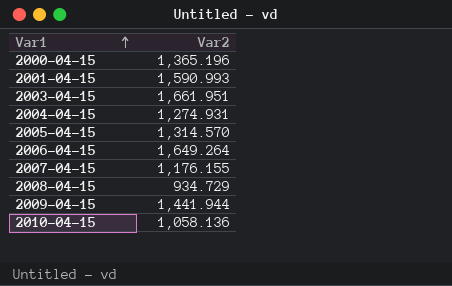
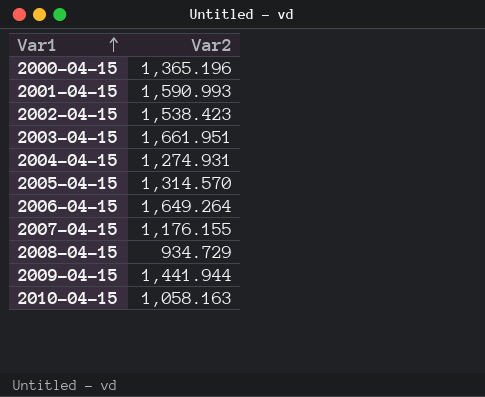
row 2002-04-15: none -> 1,538.423
2010-04-15 | Var2: 1,058.136 -> 1,058.163

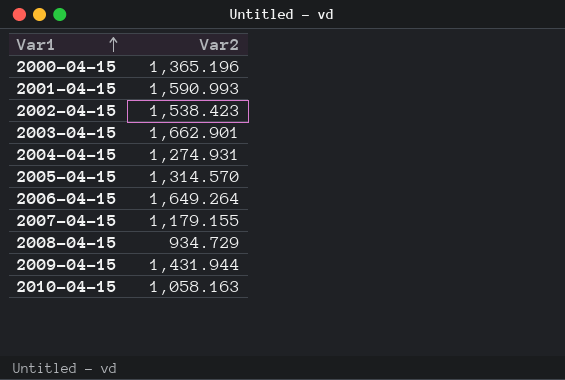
2003-04-15 | Var2: 1,661.951 -> 1,662.901
2007-04-15 | Var2: 1,176.155 -> 1,179.155
2009-04-15 | Var2: 1,441.944 -> 1,431.944

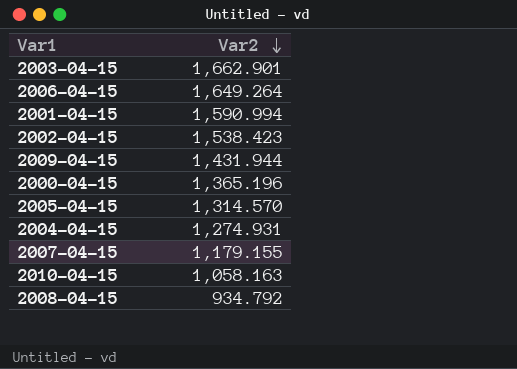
row order: Var1 ascending -> Var2 descending
2001-04-15 | Var2: 1,590.993 -> 1,590.994
2008-04-15 | Var2: 934.729 -> 934.792

